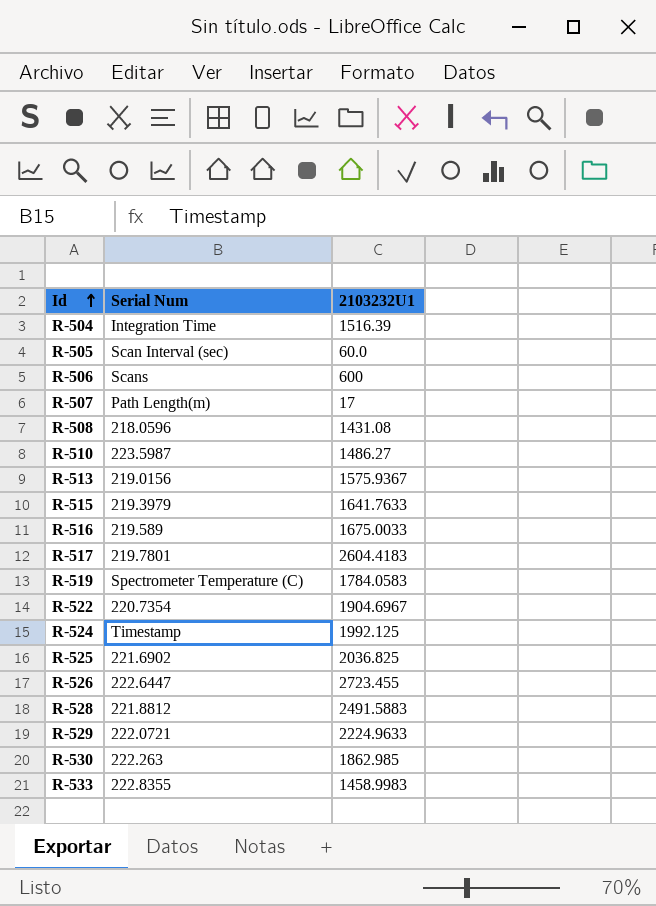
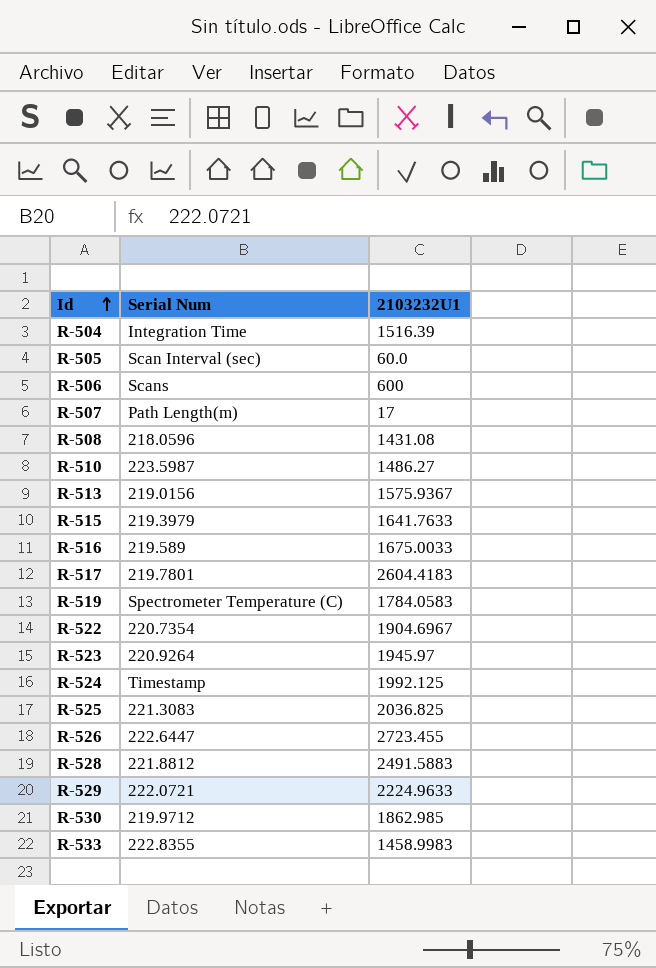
row R-523: none -> 220.9264 | 1945.97
R-525 | Serial Num: 221.6902 -> 221.3083
R-530 | Serial Num: 222.263 -> 219.9712

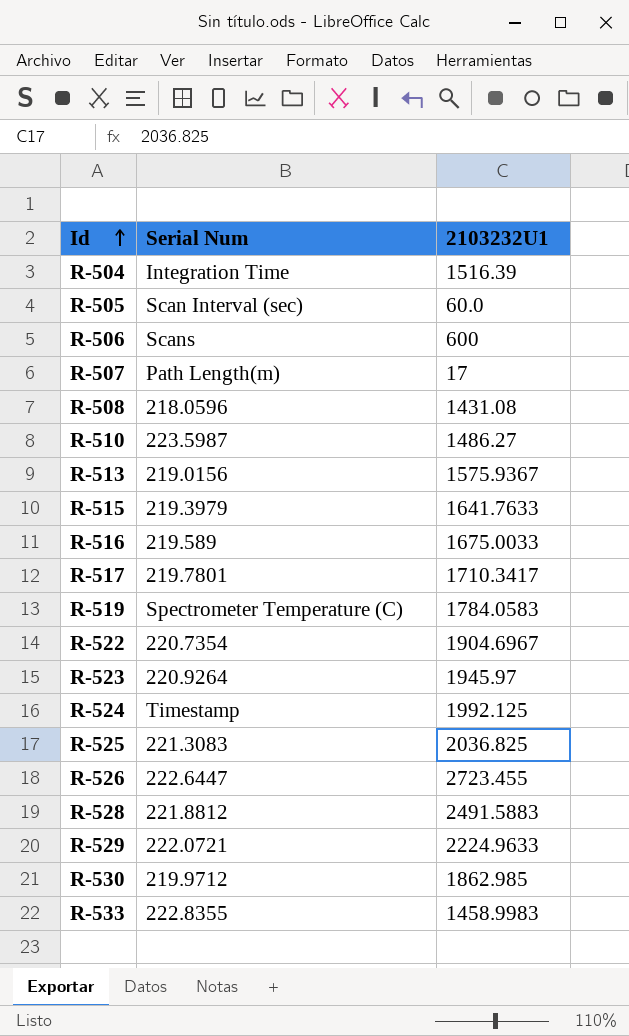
R-517 | 2103232U1: 2604.4183 -> 1710.3417

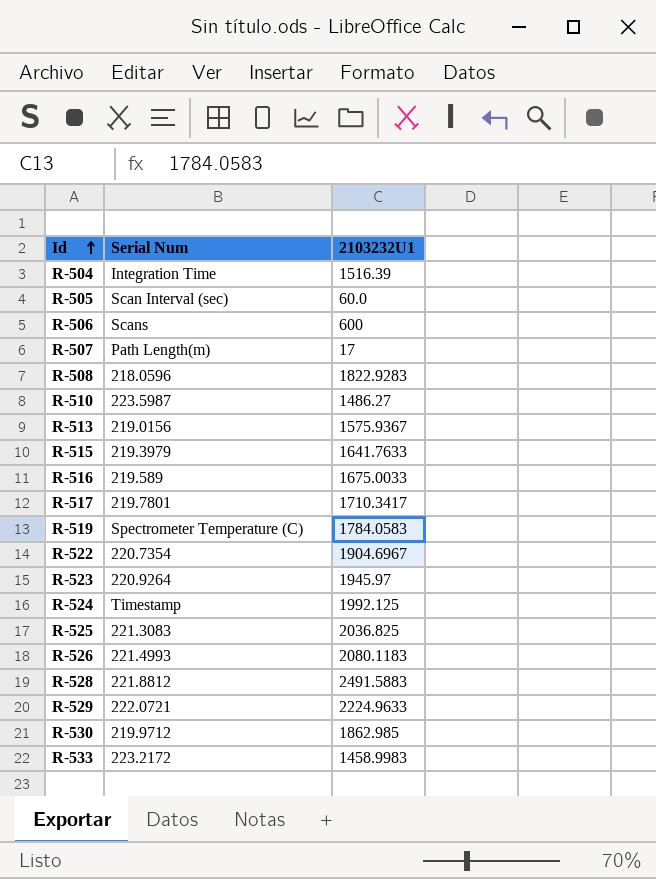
R-508 | 2103232U1: 1431.08 -> 1822.9283
R-526 | Serial Num: 222.6447 -> 221.4993
R-526 | 2103232U1: 2723.455 -> 2080.1183
R-533 | Serial Num: 222.8355 -> 223.2172

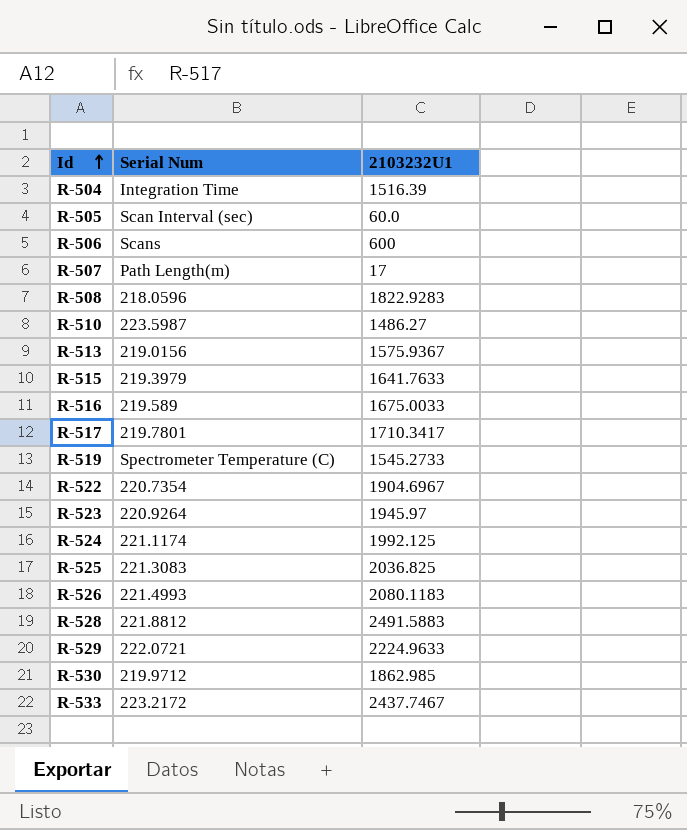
R-519 | 2103232U1: 1784.0583 -> 1545.2733
R-524 | Serial Num: Timestamp -> 221.1174
R-533 | 2103232U1: 1458.9983 -> 2437.7467

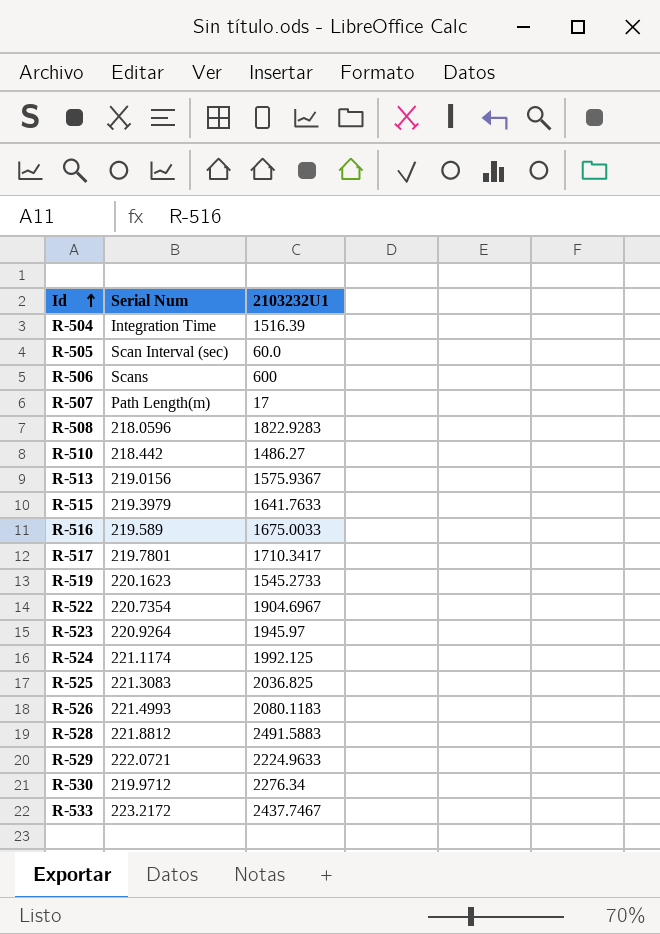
R-510 | Serial Num: 223.5987 -> 218.442
R-519 | Serial Num: Spectrometer Temperature (C) -> 220.1623
R-530 | 2103232U1: 1862.985 -> 2276.34

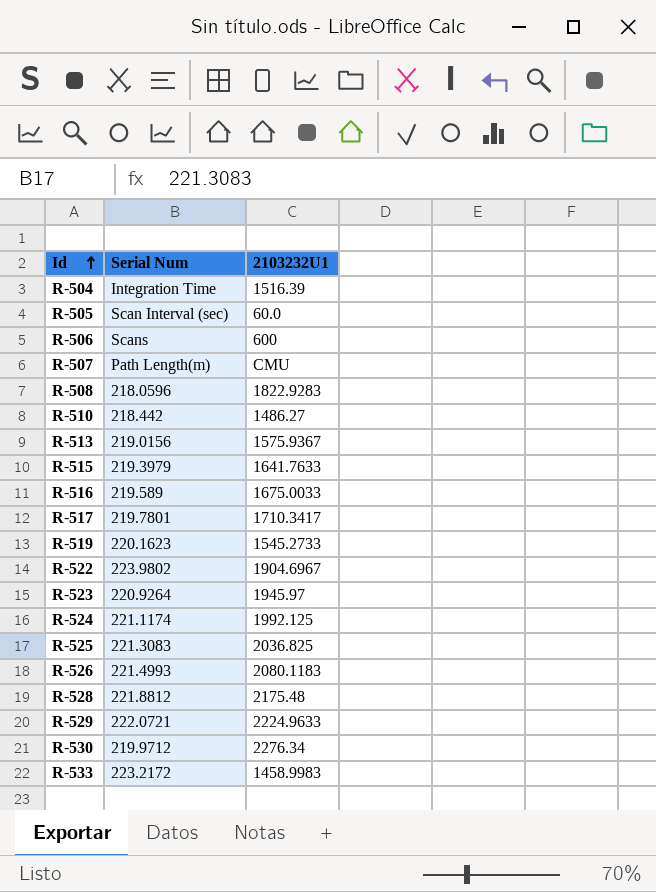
R-507 | 2103232U1: 17 -> CMU
R-522 | Serial Num: 220.7354 -> 223.9802
R-528 | 2103232U1: 2491.5883 -> 2175.48
R-533 | 2103232U1: 2437.7467 -> 1458.9983

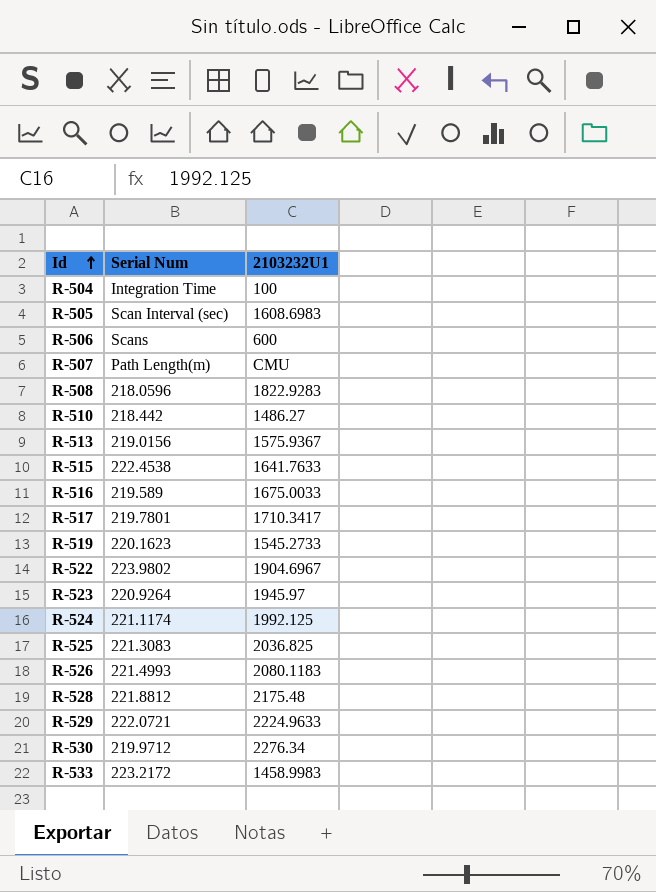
R-504 | 2103232U1: 1516.39 -> 100
R-505 | 2103232U1: 60.0 -> 1608.6983
R-515 | Serial Num: 219.3979 -> 222.4538

